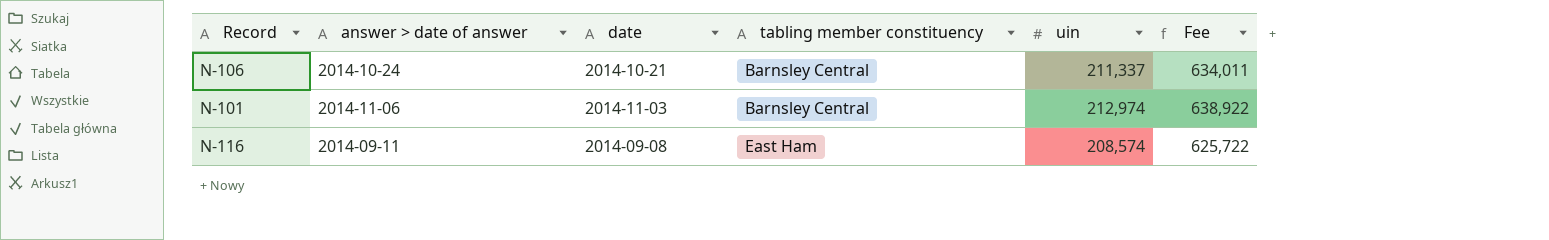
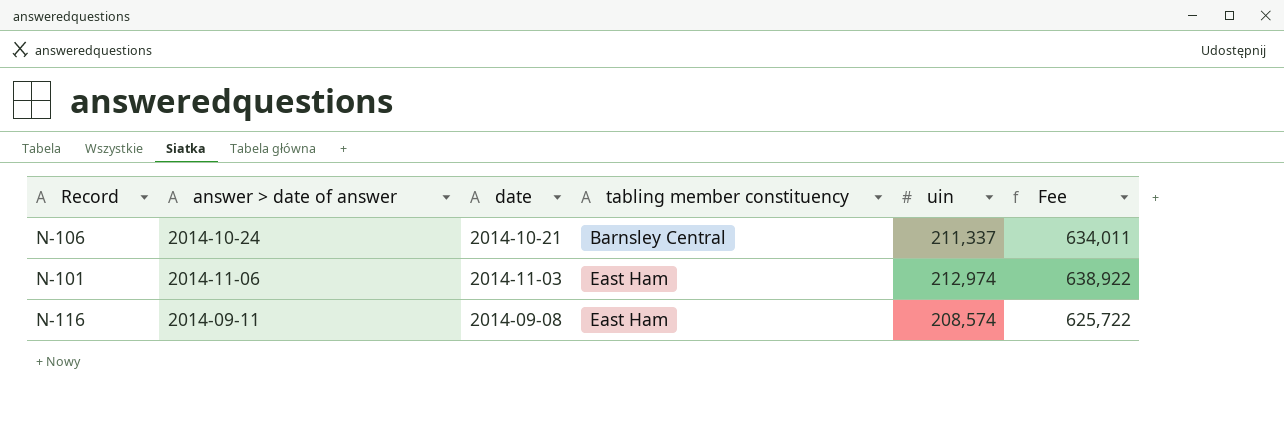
N-101 | tabling member constituency: Barnsley Central -> East Ham

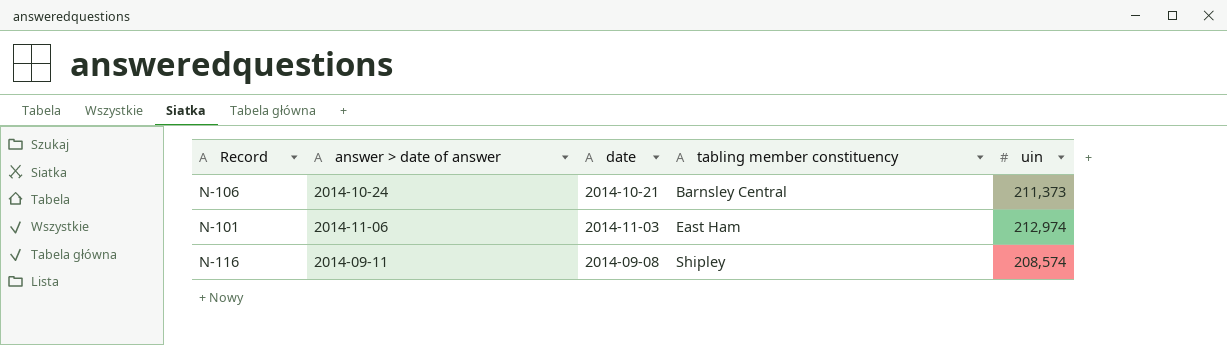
column Fee | formula: [uin] * 3 -> none
N-106 | uin: 211,337 -> 211,373
N-116 | tabling member constituency: East Ham -> Shipley

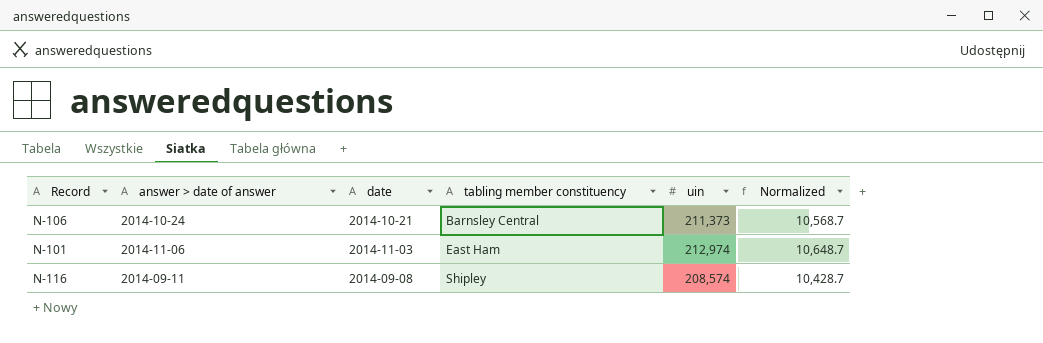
column Normalized | formula: none -> [uin] * 0.05

